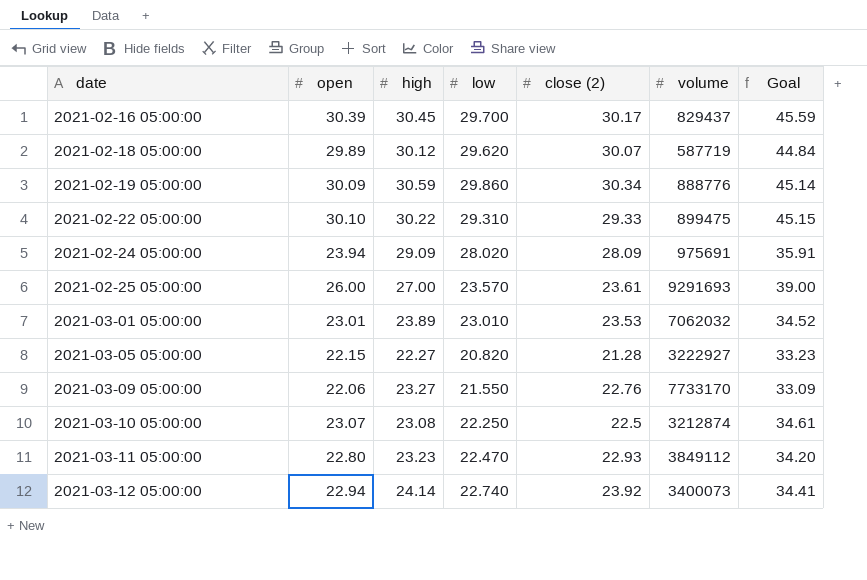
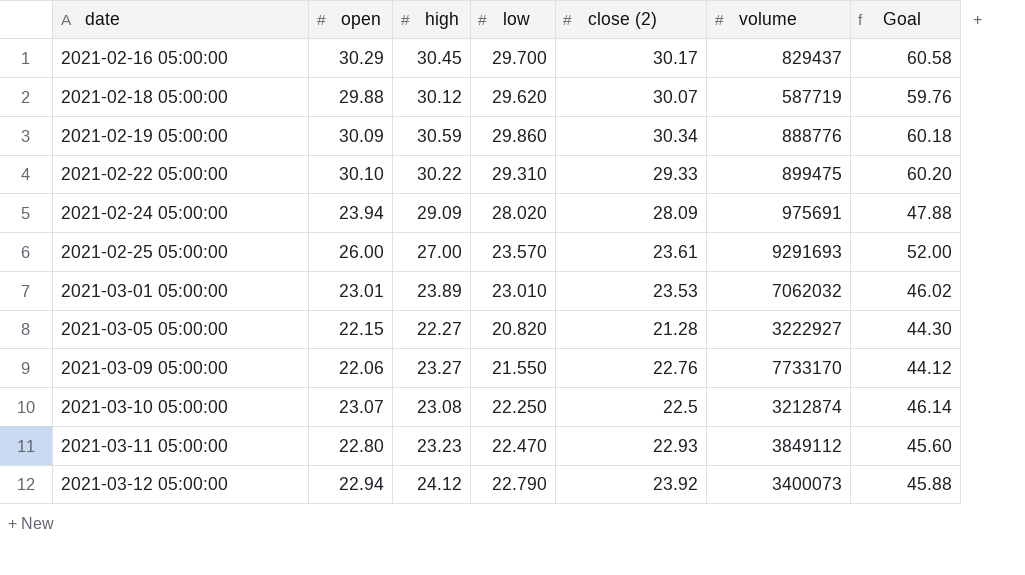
column Goal | formula: [open] * 1.5 -> [open] * 2
2021-02-16 05:00:00 | open: 30.39 -> 30.29
2021-02-18 05:00:00 | open: 29.89 -> 29.88
2021-03-12 05:00:00 | high: 24.14 -> 24.12
2021-03-12 05:00:00 | low: 22.740 -> 22.790

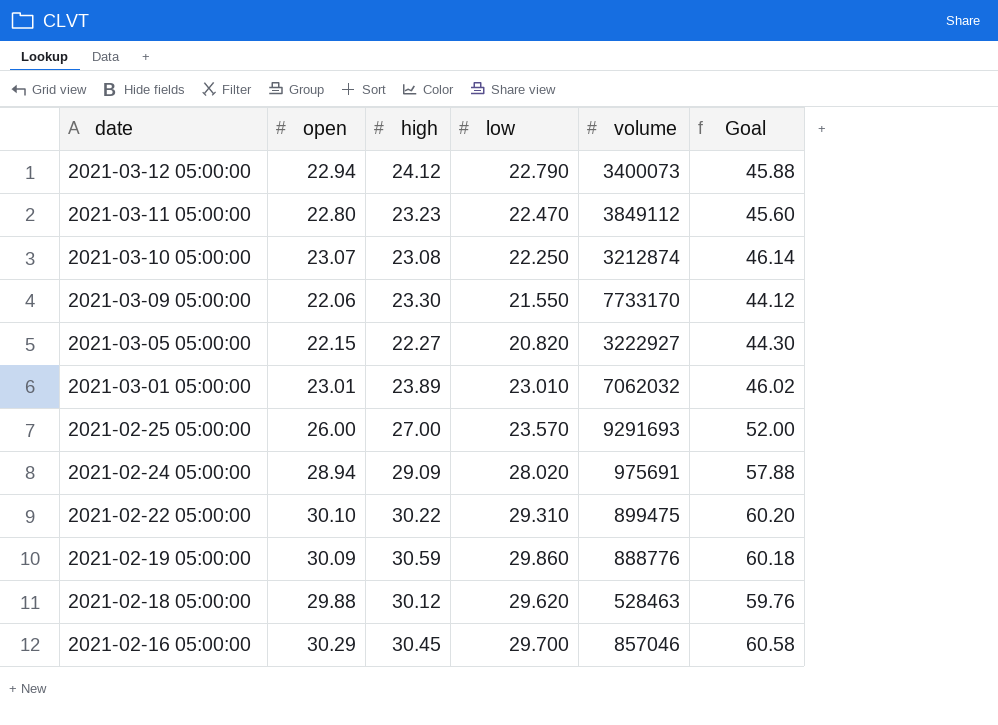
row order: date ascending -> date descending
column close (2) | position: 5 -> none
2021-03-09 05:00:00 | high: 23.27 -> 23.30
2021-02-24 05:00:00 | open: 23.94 -> 28.94
2021-02-24 05:00:00 | Goal: 47.88 -> 57.88
2021-02-18 05:00:00 | volume: 587719 -> 528463
2021-02-16 05:00:00 | volume: 829437 -> 857046

